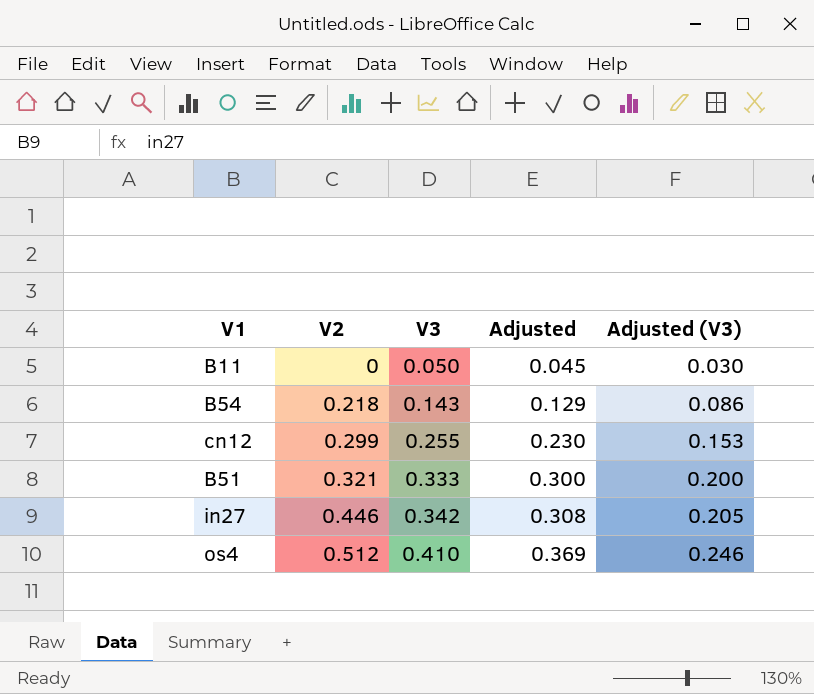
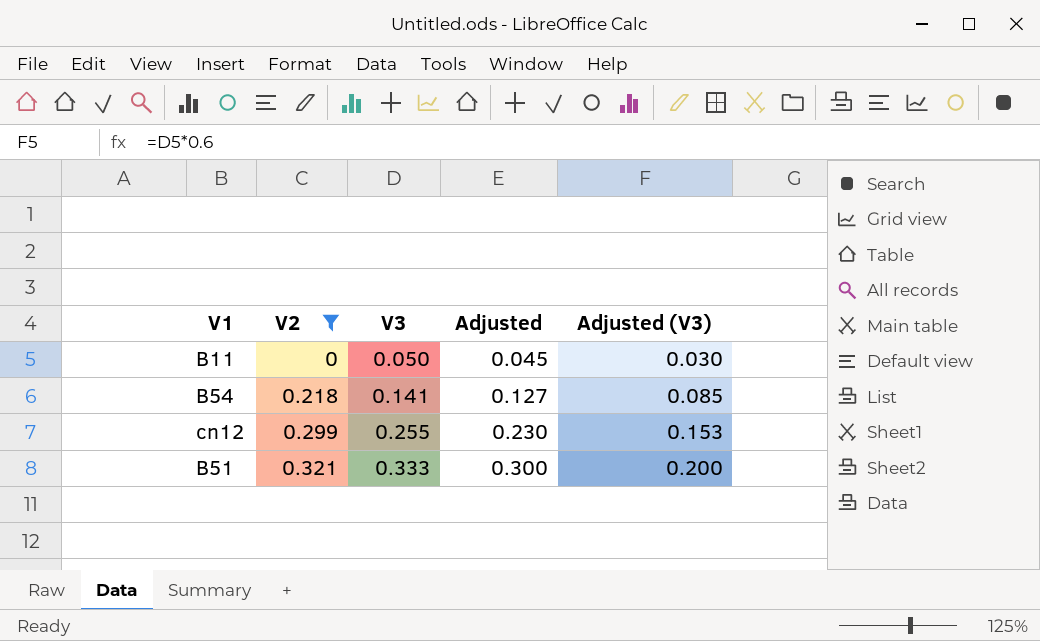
filter: none -> V2 <= 0.321
B54 | V3: 0.143 -> 0.141
B54 | Adjusted: 0.129 -> 0.127
B54 | Adjusted (V3): 0.086 -> 0.085

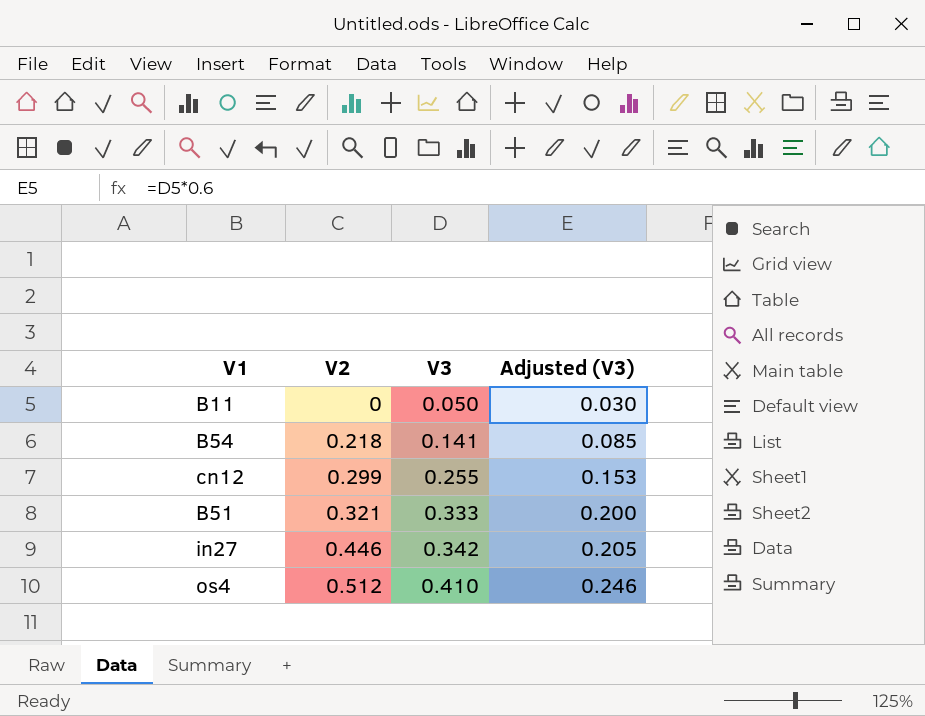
filter: V2 <= 0.321 -> none
column Adjusted | formula: [V3] * 0.9 -> none

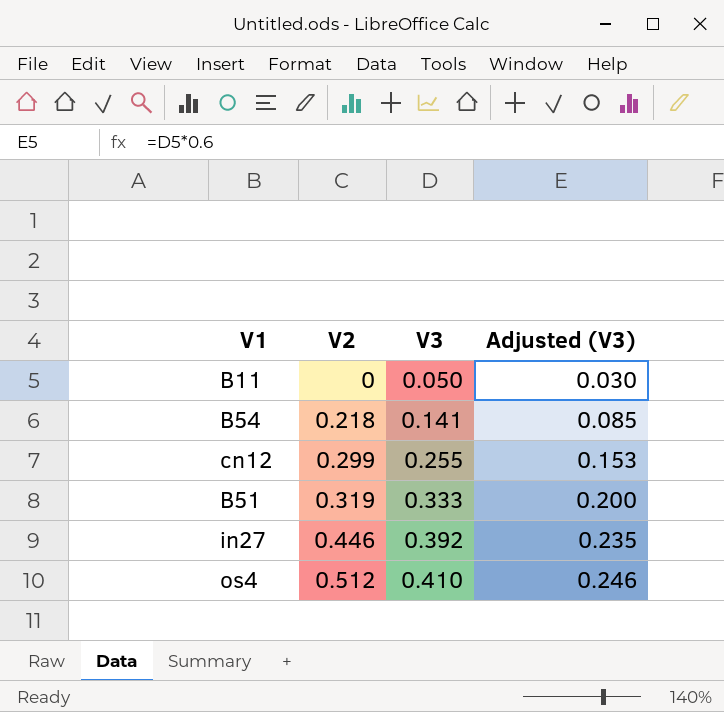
B51 | V2: 0.321 -> 0.319
in27 | V3: 0.342 -> 0.392
in27 | Adjusted (V3): 0.205 -> 0.235

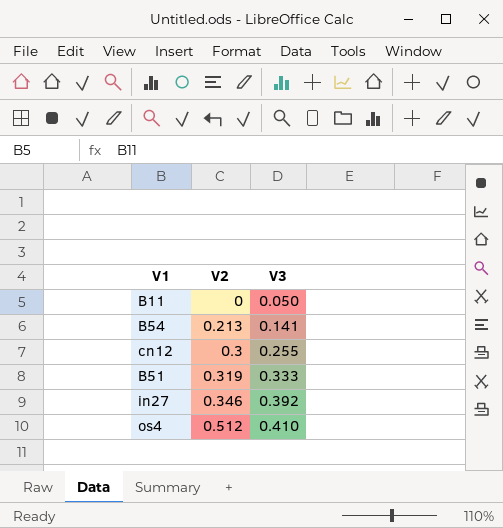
column Adjusted (V3) | formula: [V3] * 0.6 -> none
B54 | V2: 0.218 -> 0.213
cn12 | V2: 0.299 -> 0.3
in27 | V2: 0.446 -> 0.346

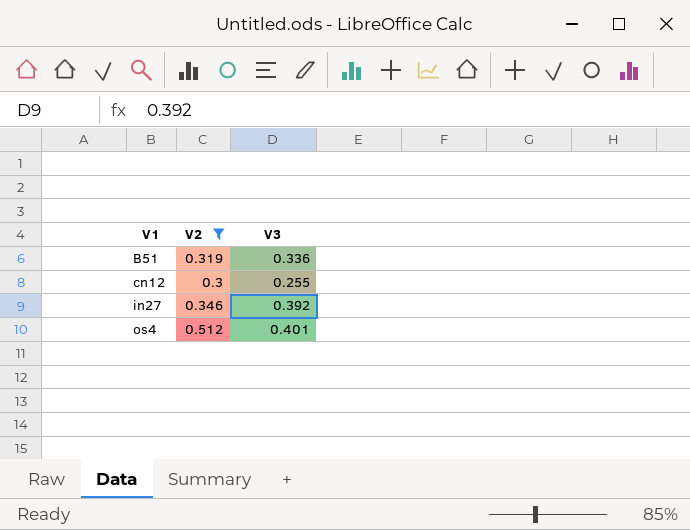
filter: none -> V2 >= 0.3
row order: V2 ascending -> V1 ascending
B51 | V3: 0.333 -> 0.336
os4 | V3: 0.410 -> 0.401

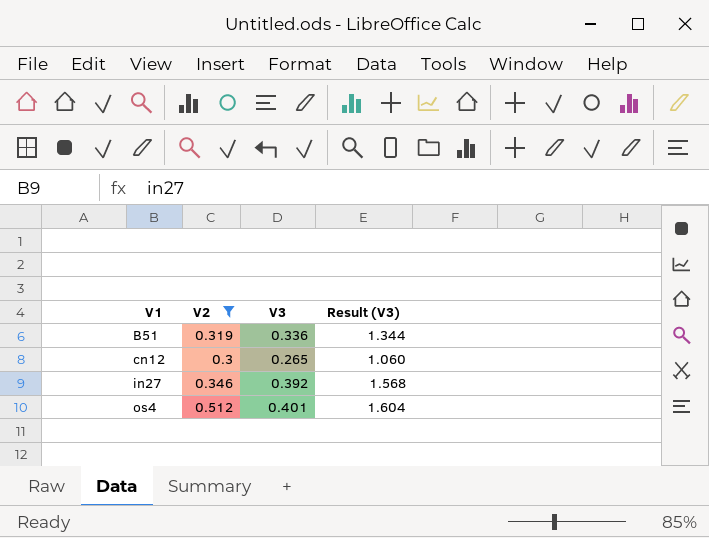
column Result (V3) | formula: none -> [V3] * 4
cn12 | V3: 0.255 -> 0.265

